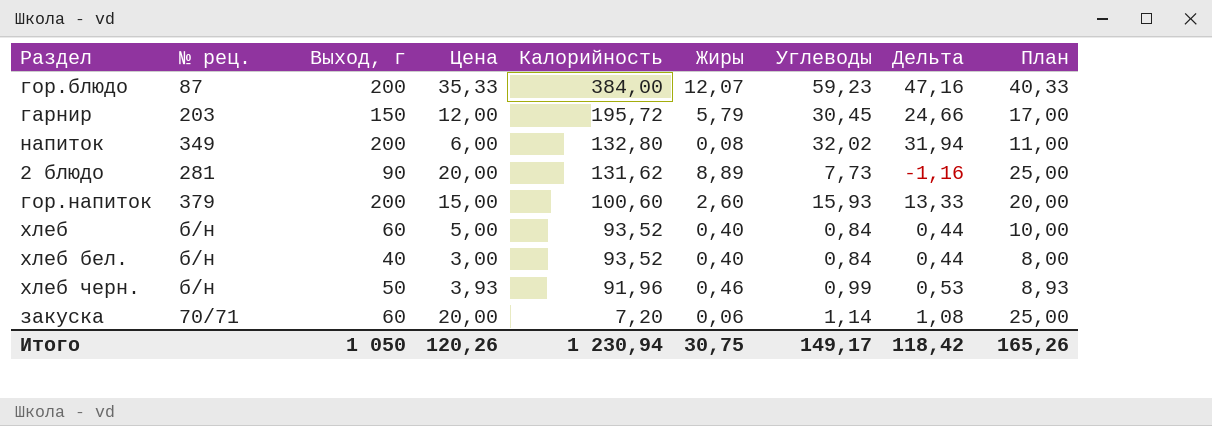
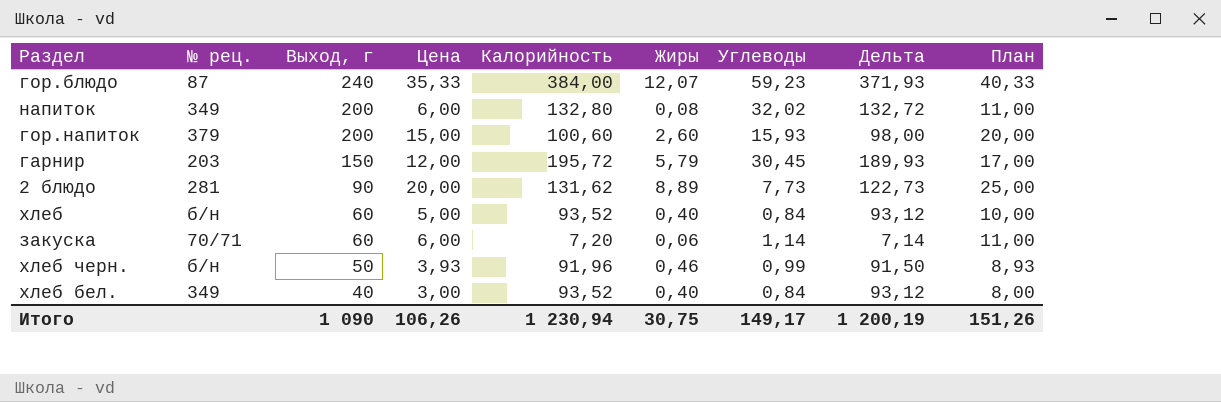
row order: Калорийность descending -> Выход, г descending
column Дельта | formula: [Углеводы] - [Жиры] -> [Калорийность] - [Жиры]
гор.блюдо | Выход, г: 200 -> 240
закуска | Цена: 20,00 -> 6,00
закуска | План: 25,00 -> 11,00
хлеб бел. | № рец.: б/н -> 349
Итого | Выход, г: 1 050 -> 1 090
Итого | Цена: 120,26 -> 106,26
Итого | Дельта: 118,42 -> 1 200,19
Итого | План: 165,26 -> 151,26

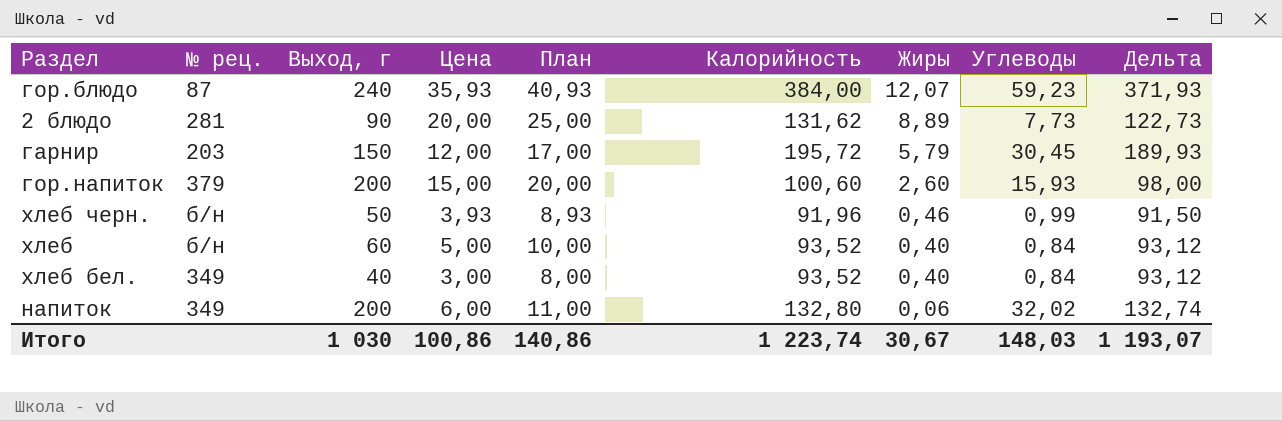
row order: Выход, г descending -> Жиры descending
column План | position: 9 -> 5
row закуска: 70/71 | 60 | 6,00 | 7,20 | 0,06 | 1,14 | 7,14 | 11,00 -> none
гор.блюдо | Цена: 35,33 -> 35,93
гор.блюдо | План: 40,33 -> 40,93
напиток | Жиры: 0,08 -> 0,06
напиток | Дельта: 132,72 -> 132,74
Итого | Выход, г: 1 090 -> 1 030
Итого | Цена: 106,26 -> 100,86
Итого | План: 151,26 -> 140,86
Итого | Калорийность: 1 230,94 -> 1 223,74
Итого | Жиры: 30,75 -> 30,67
Итого | Углеводы: 149,17 -> 148,03
Итого | Дельта: 1 200,19 -> 1 193,07

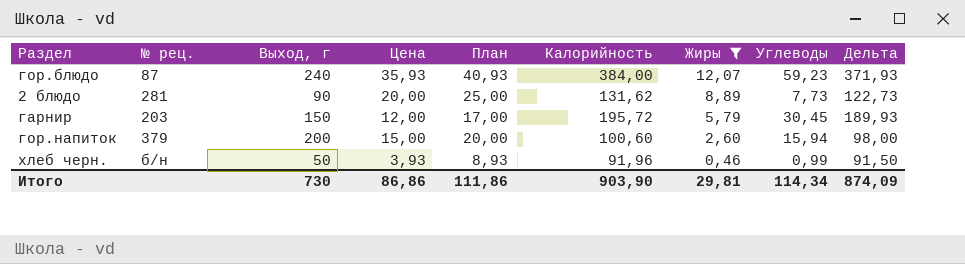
filter: none -> Жиры >= 0,46
гор.напиток | Углеводы: 15,93 -> 15,94
Итого | Выход, г: 1 030 -> 730
Итого | Цена: 100,86 -> 86,86
Итого | План: 140,86 -> 111,86
Итого | Калорийность: 1 223,74 -> 903,90
Итого | Жиры: 30,67 -> 29,81
Итого | Углеводы: 148,03 -> 114,34
Итого | Дельта: 1 193,07 -> 874,09

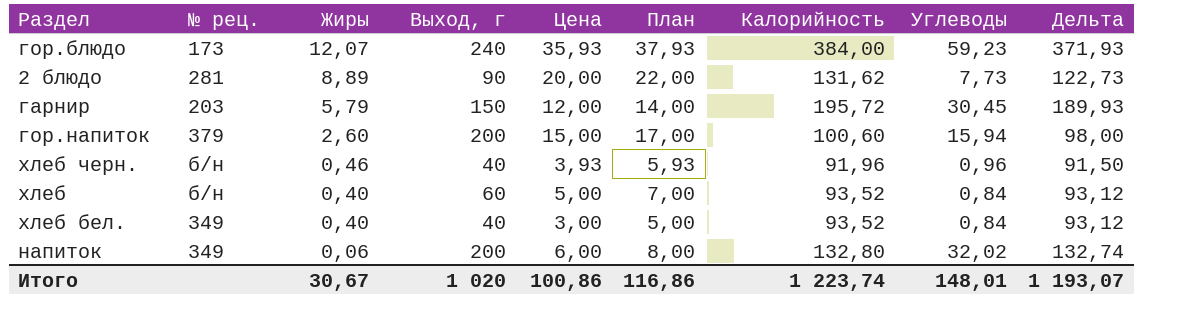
filter: Жиры >= 0,46 -> none
column Жиры | position: 7 -> 3
column План | formula: [Цена] + 5 -> [Цена] + 2
гор.блюдо | № рец.: 87 -> 173
хлеб черн. | Выход, г: 50 -> 40
хлеб черн. | Углеводы: 0,99 -> 0,96
Итого | Жиры: 29,81 -> 30,67
Итого | Выход, г: 730 -> 1 020
Итого | Цена: 86,86 -> 100,86
Итого | План: 111,86 -> 116,86
Итого | Калорийность: 903,90 -> 1 223,74
Итого | Углеводы: 114,34 -> 148,01
Итого | Дельта: 874,09 -> 1 193,07

